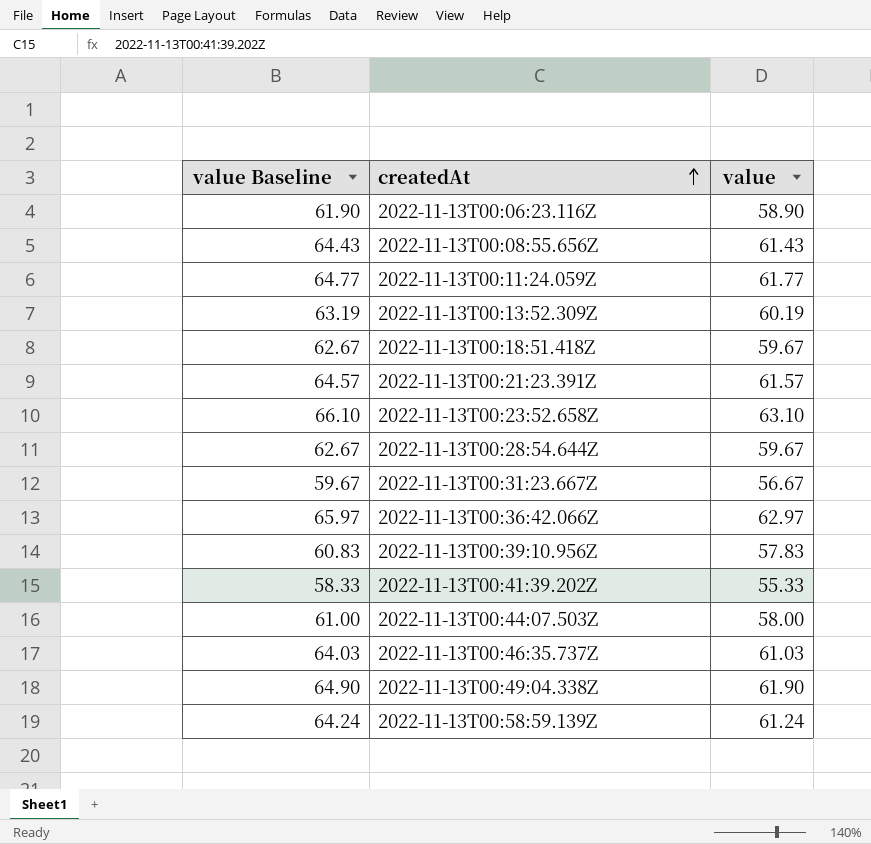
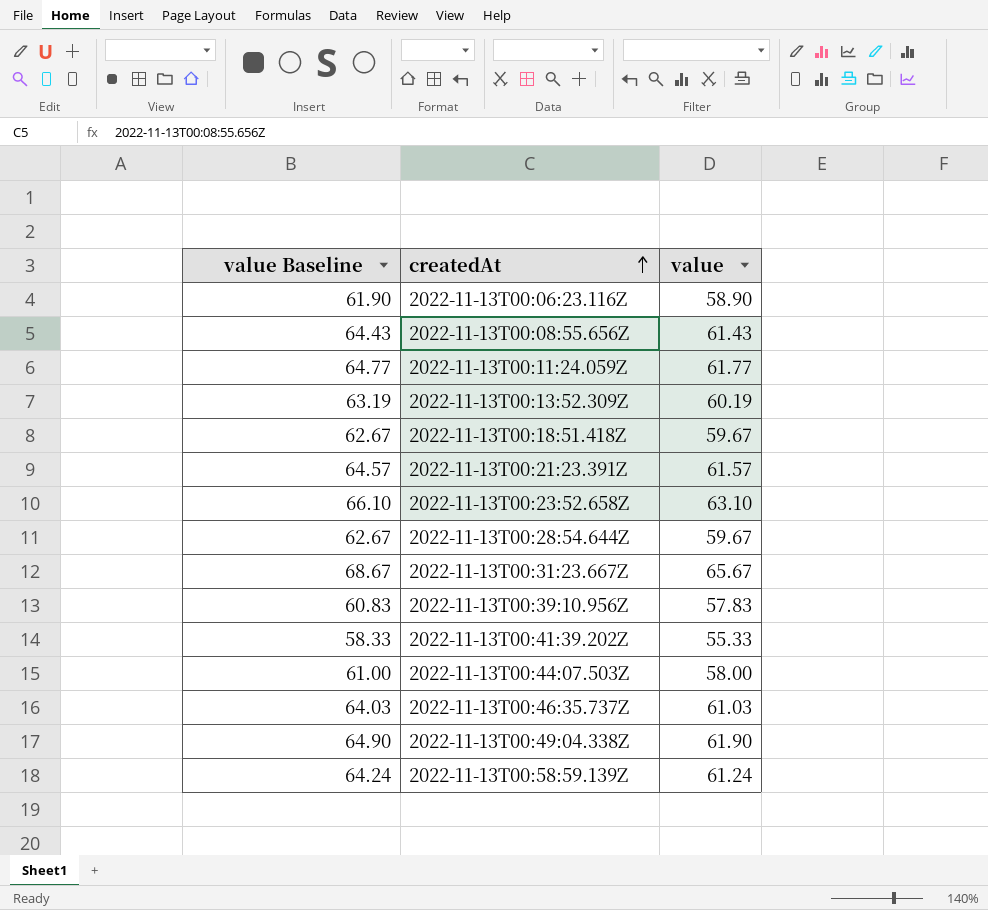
row 2022-11-13T00:36:42.066Z: 65.97 | 62.97 -> none
2022-11-13T00:31:23.667Z | value Baseline: 59.67 -> 68.67
2022-11-13T00:31:23.667Z | value: 56.67 -> 65.67

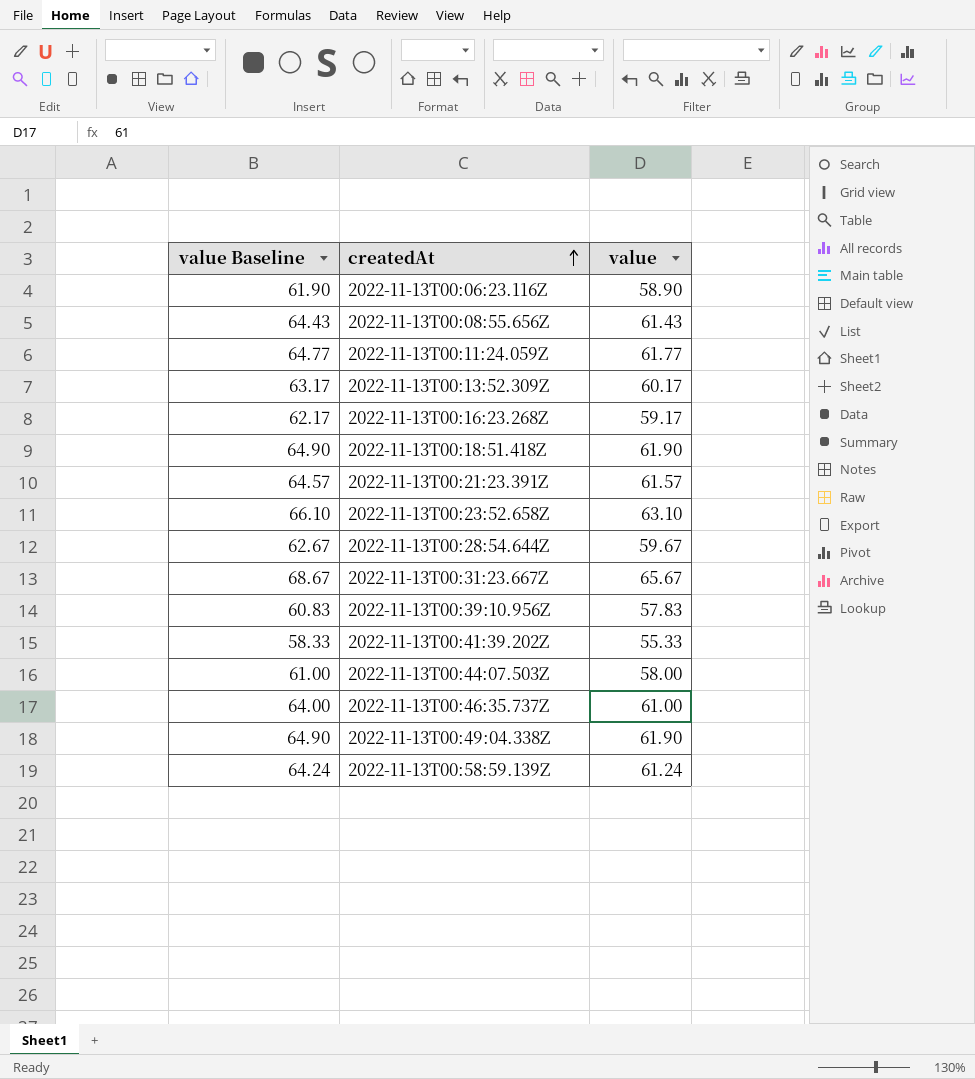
2022-11-13T00:13:52.309Z | value Baseline: 63.19 -> 63.17
2022-11-13T00:13:52.309Z | value: 60.19 -> 60.17
row 2022-11-13T00:16:23.268Z: none -> 62.17 | 59.17
2022-11-13T00:18:51.418Z | value Baseline: 62.67 -> 64.90
2022-11-13T00:18:51.418Z | value: 59.67 -> 61.90
2022-11-13T00:46:35.737Z | value Baseline: 64.03 -> 64.00
2022-11-13T00:46:35.737Z | value: 61.03 -> 61.00

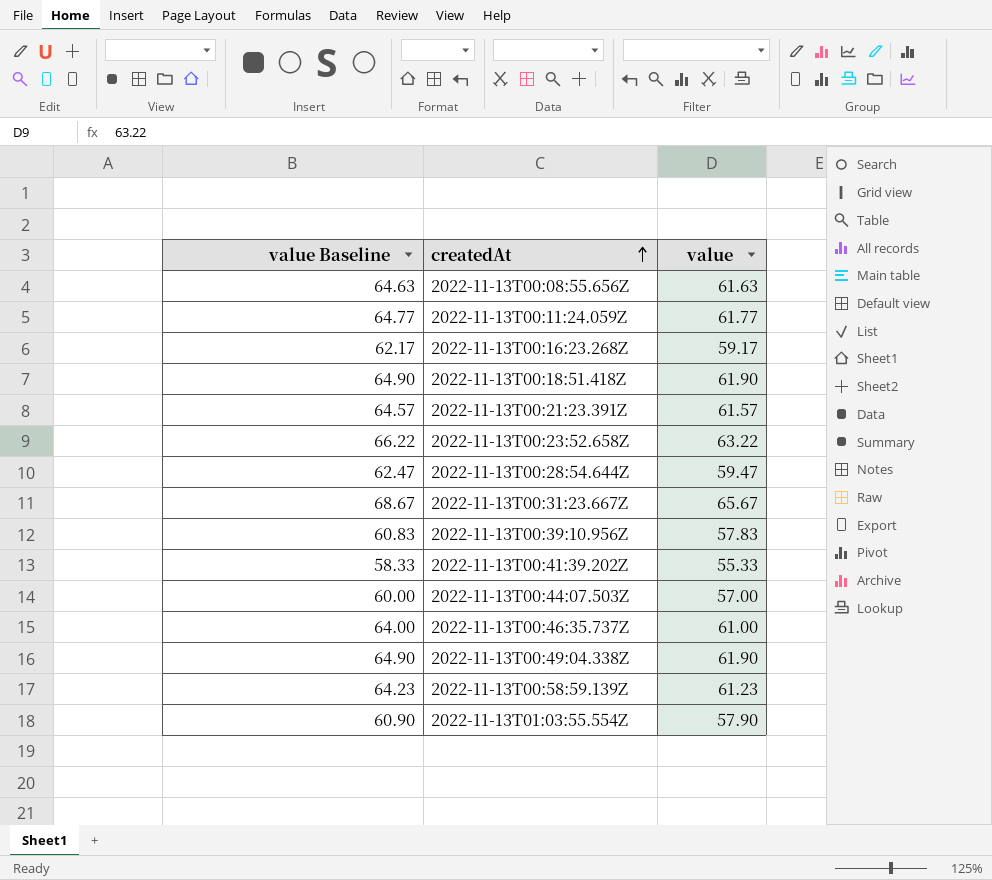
row 2022-11-13T00:06:23.116Z: 61.90 | 58.90 -> none
row 2022-11-13T00:13:52.309Z: 63.17 | 60.17 -> none
2022-11-13T00:08:55.656Z | value Baseline: 64.43 -> 64.63
2022-11-13T00:08:55.656Z | value: 61.43 -> 61.63
2022-11-13T00:23:52.658Z | value Baseline: 66.10 -> 66.22
2022-11-13T00:23:52.658Z | value: 63.10 -> 63.22
2022-11-13T00:28:54.644Z | value Baseline: 62.67 -> 62.47
2022-11-13T00:28:54.644Z | value: 59.67 -> 59.47
2022-11-13T00:44:07.503Z | value Baseline: 61.00 -> 60.00
2022-11-13T00:44:07.503Z | value: 58.00 -> 57.00
2022-11-13T00:58:59.139Z | value Baseline: 64.24 -> 64.23
2022-11-13T00:58:59.139Z | value: 61.24 -> 61.23
row 2022-11-13T01:03:55.554Z: none -> 60.90 | 57.90

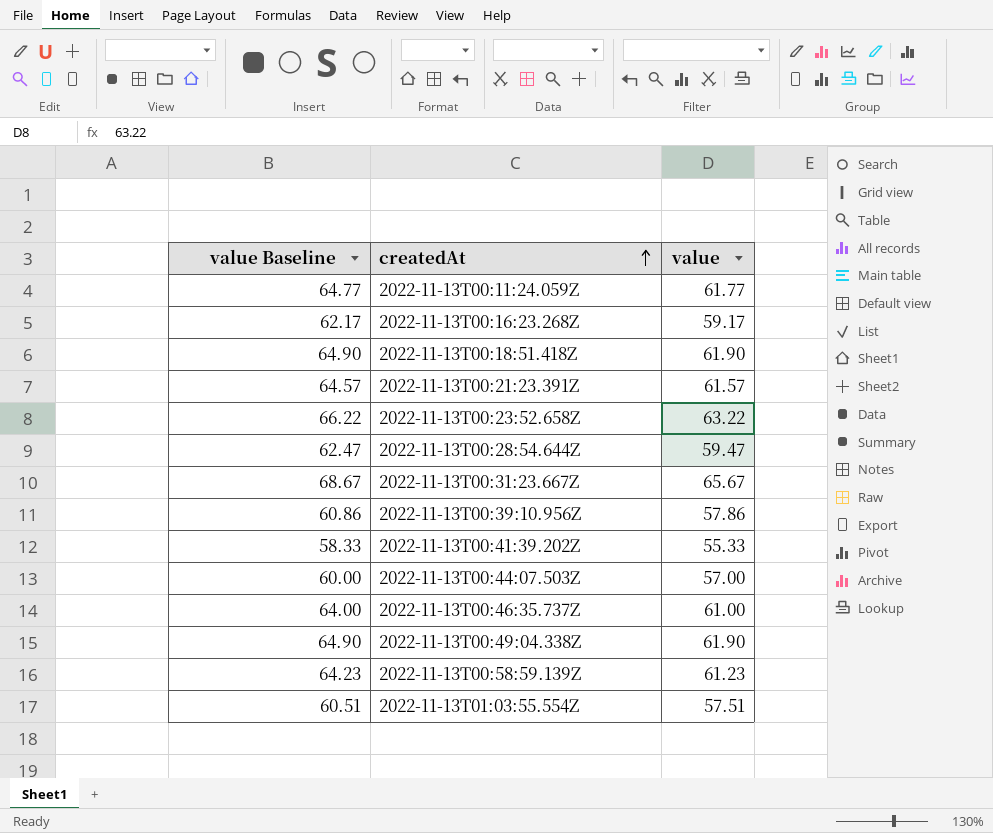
row 2022-11-13T00:08:55.656Z: 64.63 | 61.63 -> none
2022-11-13T00:39:10.956Z | value Baseline: 60.83 -> 60.86
2022-11-13T00:39:10.956Z | value: 57.83 -> 57.86
2022-11-13T01:03:55.554Z | value Baseline: 60.90 -> 60.51
2022-11-13T01:03:55.554Z | value: 57.90 -> 57.51

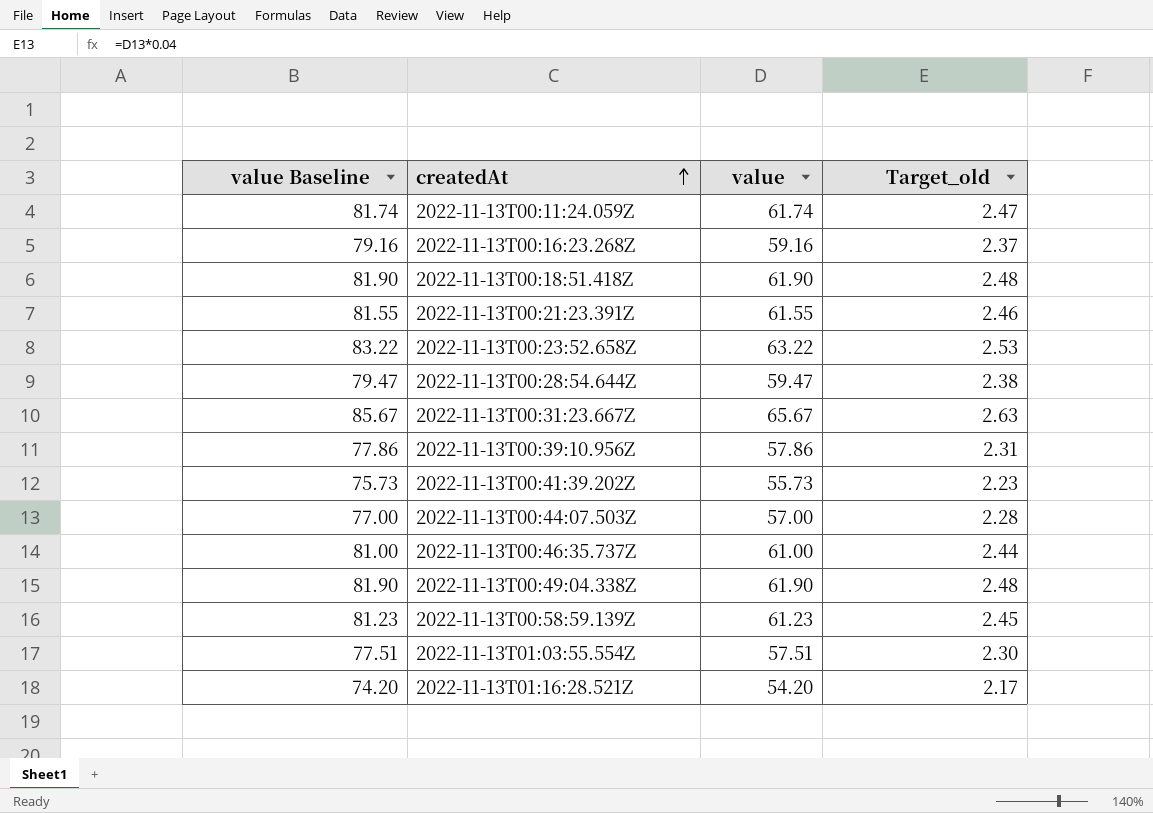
column value Baseline | formula: [value] + 3 -> [value] + 20
column Target_old | formula: none -> [value] * 0.04
2022-11-13T00:11:24.059Z | value: 61.77 -> 61.74
2022-11-13T00:16:23.268Z | value: 59.17 -> 59.16
2022-11-13T00:21:23.391Z | value: 61.57 -> 61.55
2022-11-13T00:41:39.202Z | value: 55.33 -> 55.73
row 2022-11-13T01:16:28.521Z: none -> 74.20 | 54.20 | 2.17

